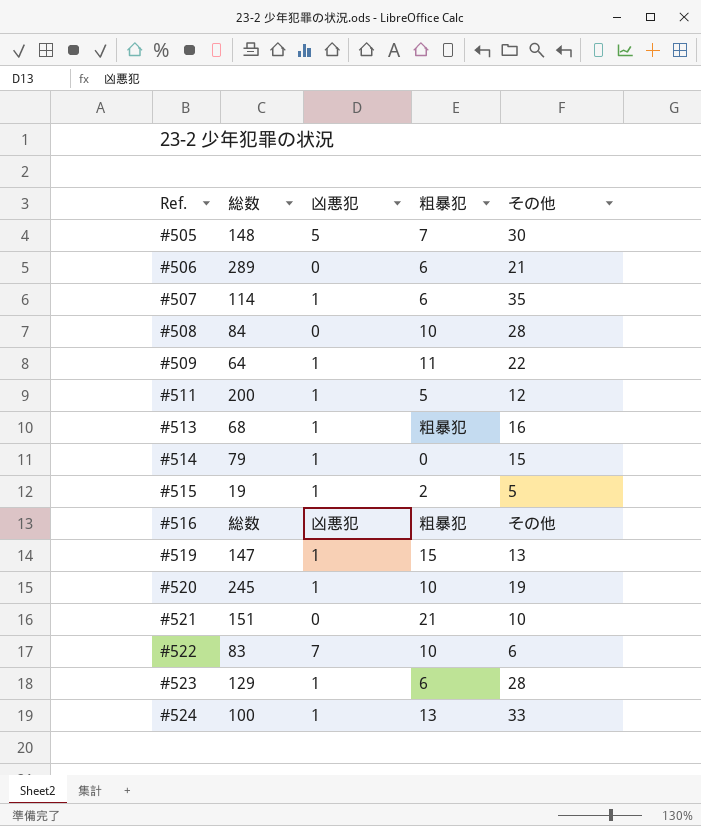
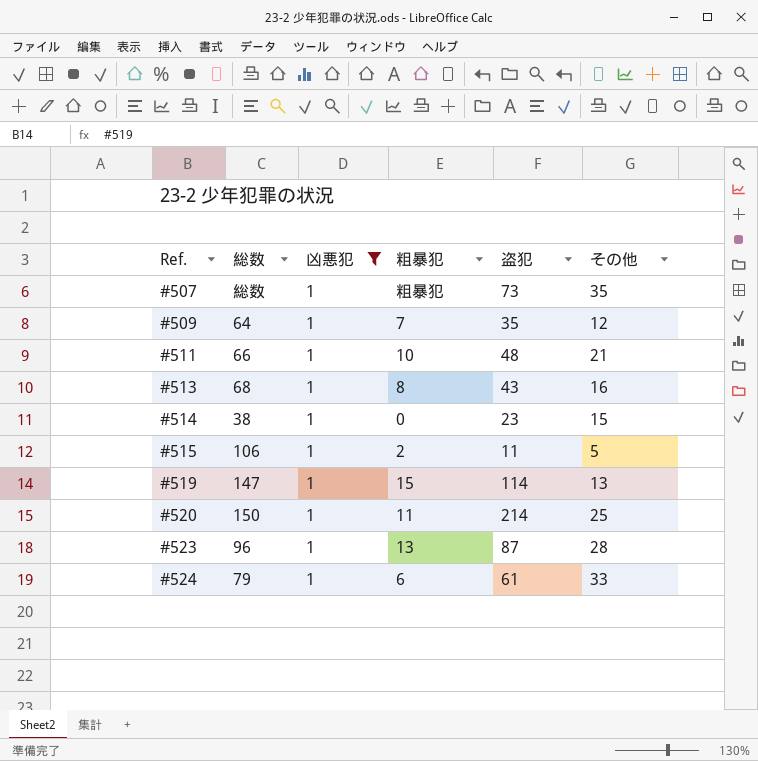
filter: none -> 凶悪犯 = 1
column 盗犯 | position: none -> 5
#507 | 総数: 114 -> 総数
#507 | 粗暴犯: 6 -> 粗暴犯
#509 | 粗暴犯: 11 -> 7
#509 | その他: 22 -> 12
#511 | 総数: 200 -> 66
#511 | 粗暴犯: 5 -> 10
#511 | その他: 12 -> 21
#513 | 粗暴犯: 粗暴犯 -> 8
#514 | 総数: 79 -> 38
#515 | 総数: 19 -> 106
#520 | 総数: 245 -> 150
#520 | 粗暴犯: 10 -> 11
#520 | その他: 19 -> 25
#523 | 総数: 129 -> 96
#523 | 粗暴犯: 6 -> 13
#524 | 総数: 100 -> 79
#524 | 粗暴犯: 13 -> 6

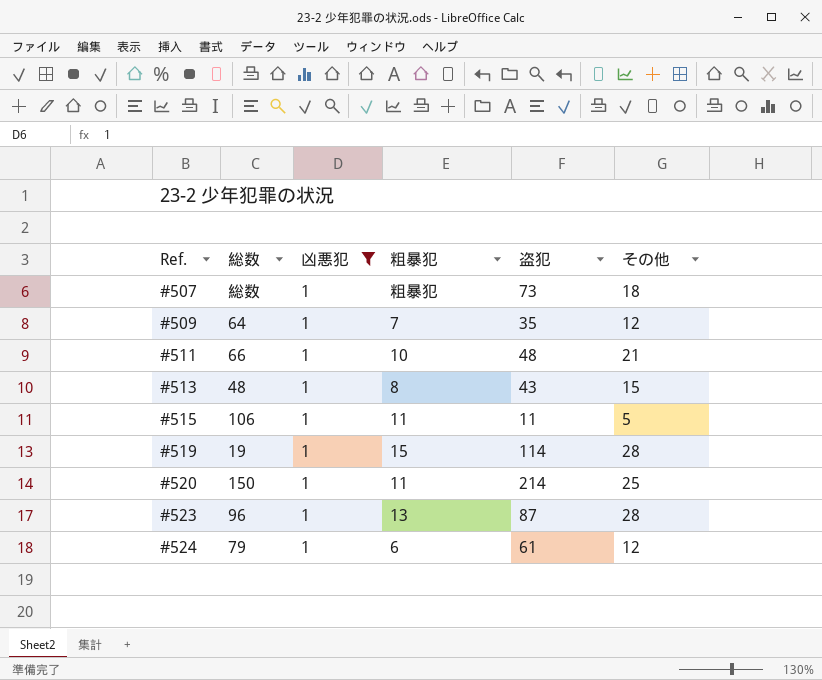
row #514: 38 | 1 | 0 | 23 | 15 -> none
#507 | その他: 35 -> 18
#513 | 総数: 68 -> 48
#513 | その他: 16 -> 15
#515 | 粗暴犯: 2 -> 11
#519 | 総数: 147 -> 19
#519 | その他: 13 -> 28
#524 | その他: 33 -> 12

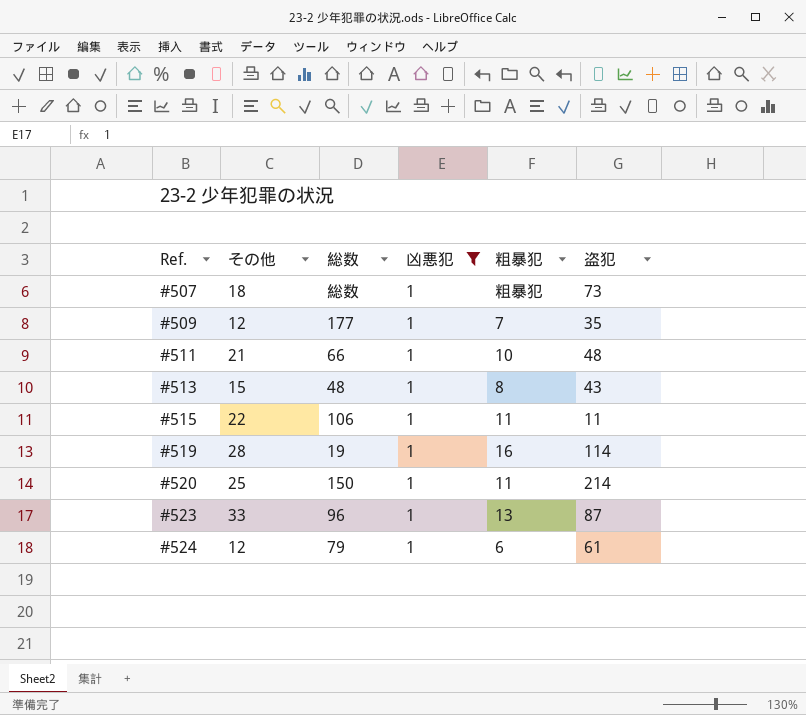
column その他 | position: 6 -> 2
#509 | 総数: 64 -> 177
#515 | その他: 5 -> 22
#519 | 粗暴犯: 15 -> 16
#523 | その他: 28 -> 33

